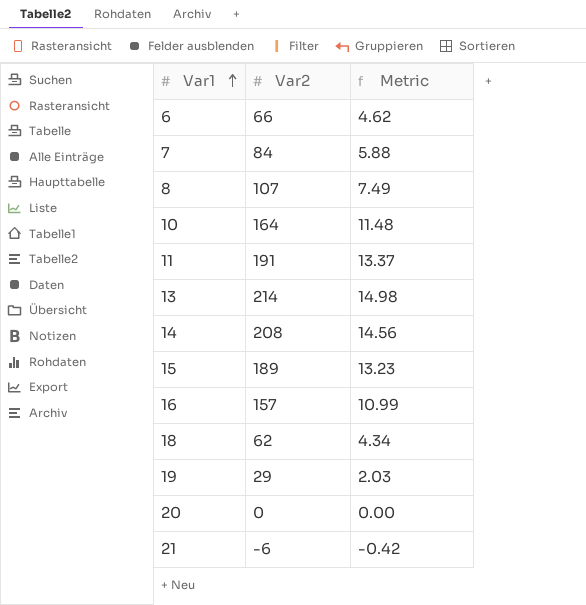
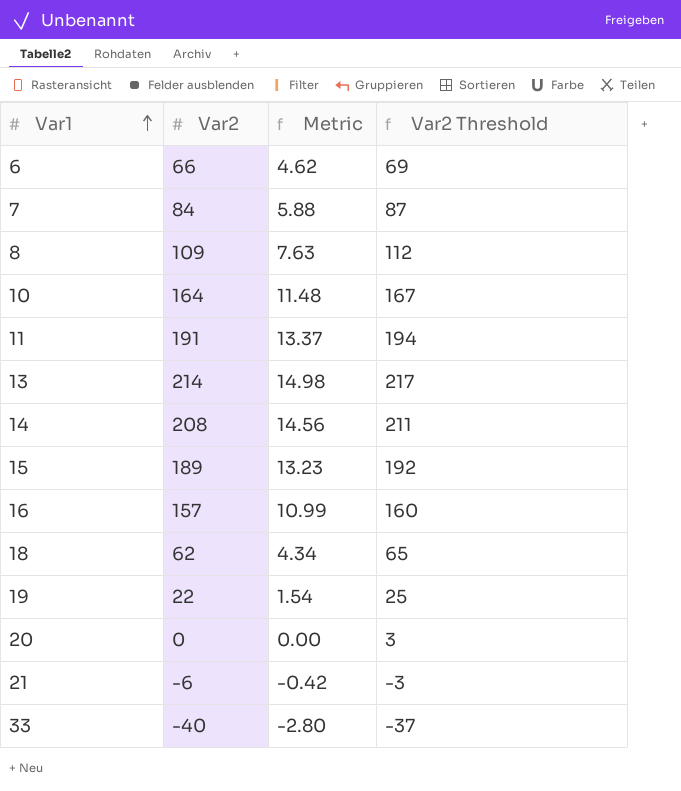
column Var2 Threshold | formula: none -> [Var2] + 3
8 | Var2: 107 -> 109
8 | Metric: 7.49 -> 7.63
19 | Var2: 29 -> 22
19 | Metric: 2.03 -> 1.54
row 33: none -> -40 | -2.80 | -37

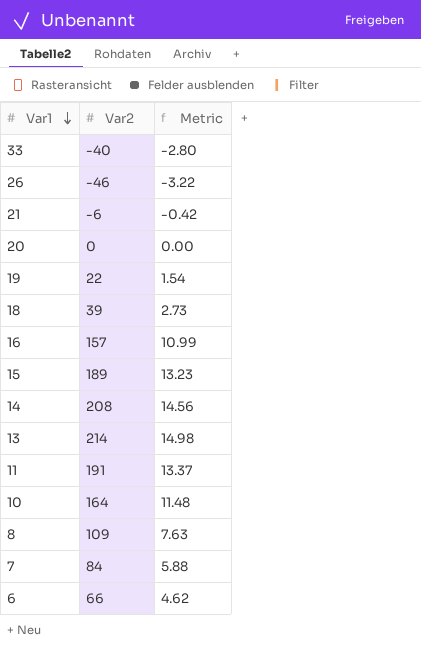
row order: Var1 ascending -> Var1 descending
column Var2 Threshold | formula: [Var2] + 3 -> none
row 26: none -> -46 | -3.22
18 | Var2: 62 -> 39
18 | Metric: 4.34 -> 2.73

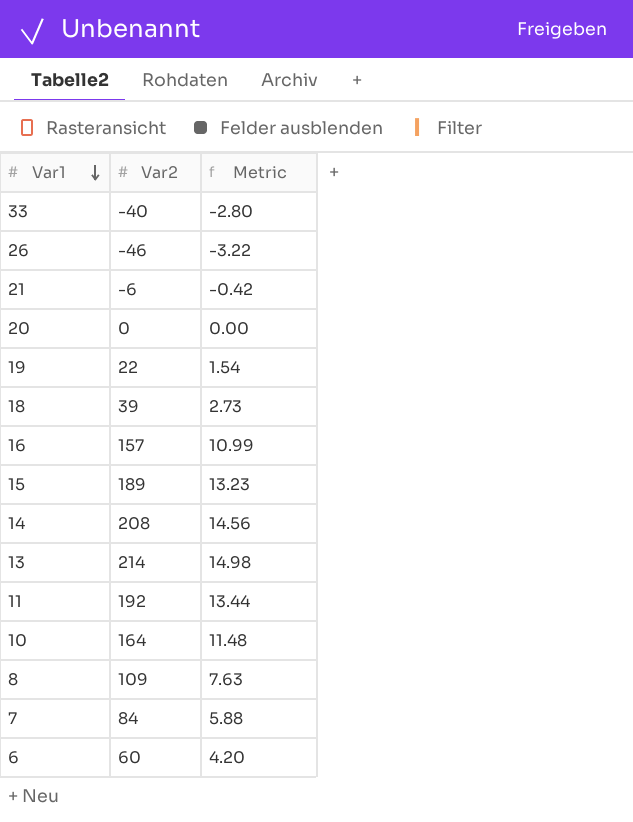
11 | Var2: 191 -> 192
11 | Metric: 13.37 -> 13.44
6 | Var2: 66 -> 60
6 | Metric: 4.62 -> 4.20

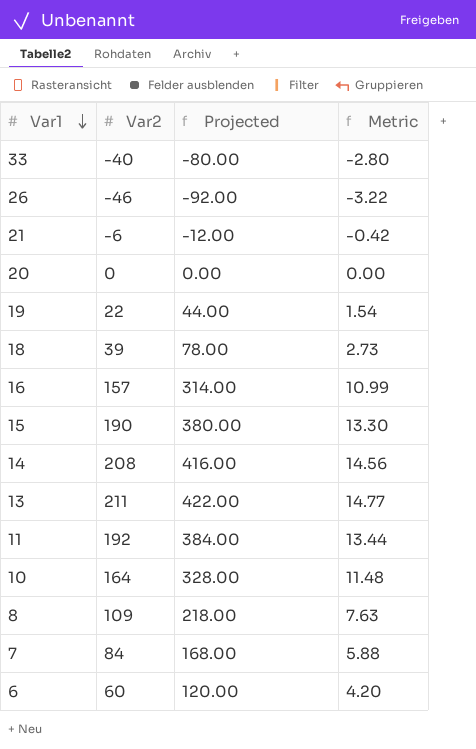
column Projected | formula: none -> [Var2] * 2
15 | Var2: 189 -> 190
15 | Metric: 13.23 -> 13.30
13 | Var2: 214 -> 211
13 | Metric: 14.98 -> 14.77

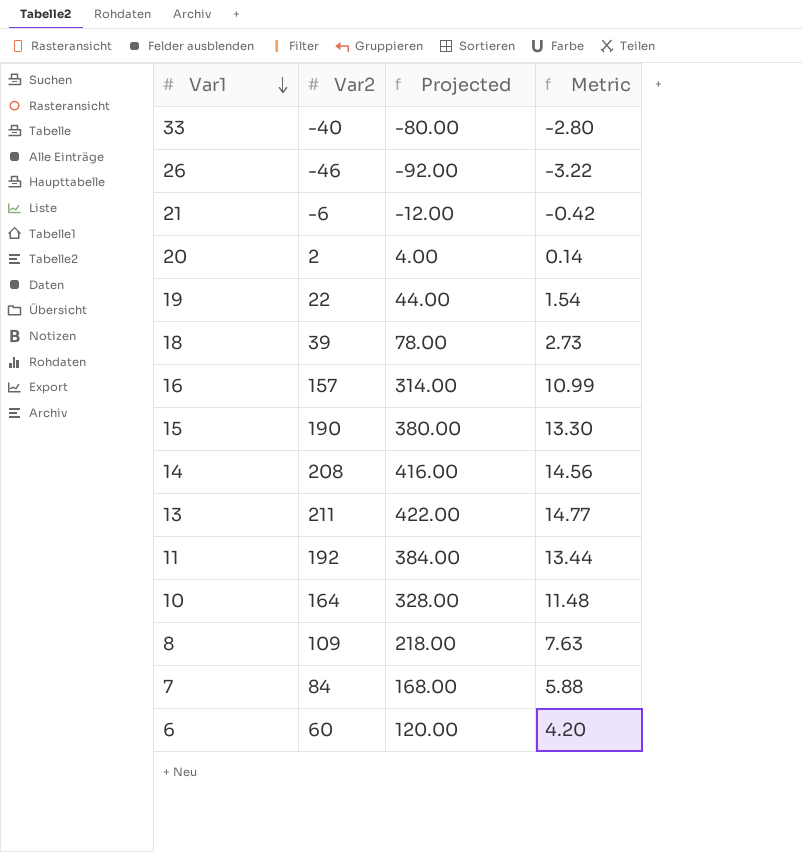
20 | Var2: 0 -> 2
20 | Projected: 0.00 -> 4.00
20 | Metric: 0.00 -> 0.14

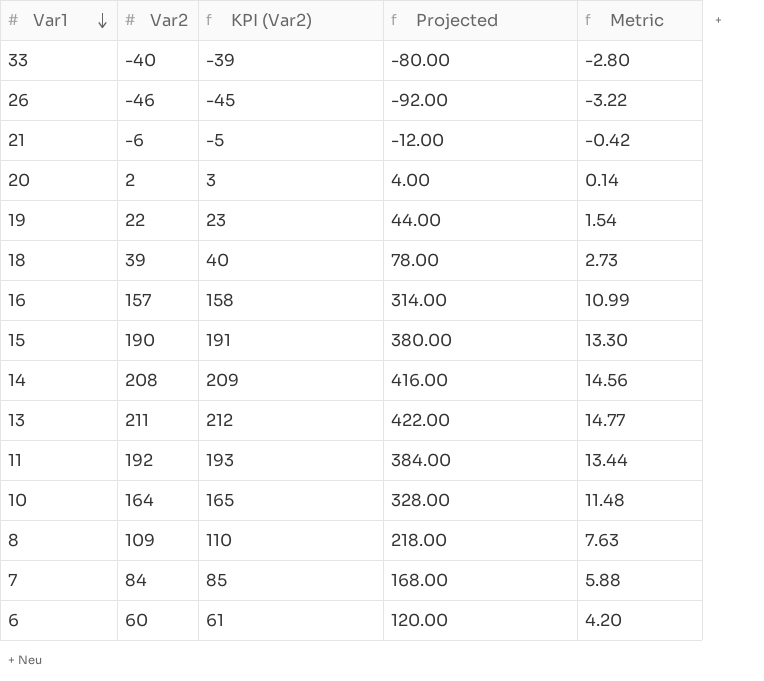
column KPI (Var2) | formula: none -> [Var2] + 1

